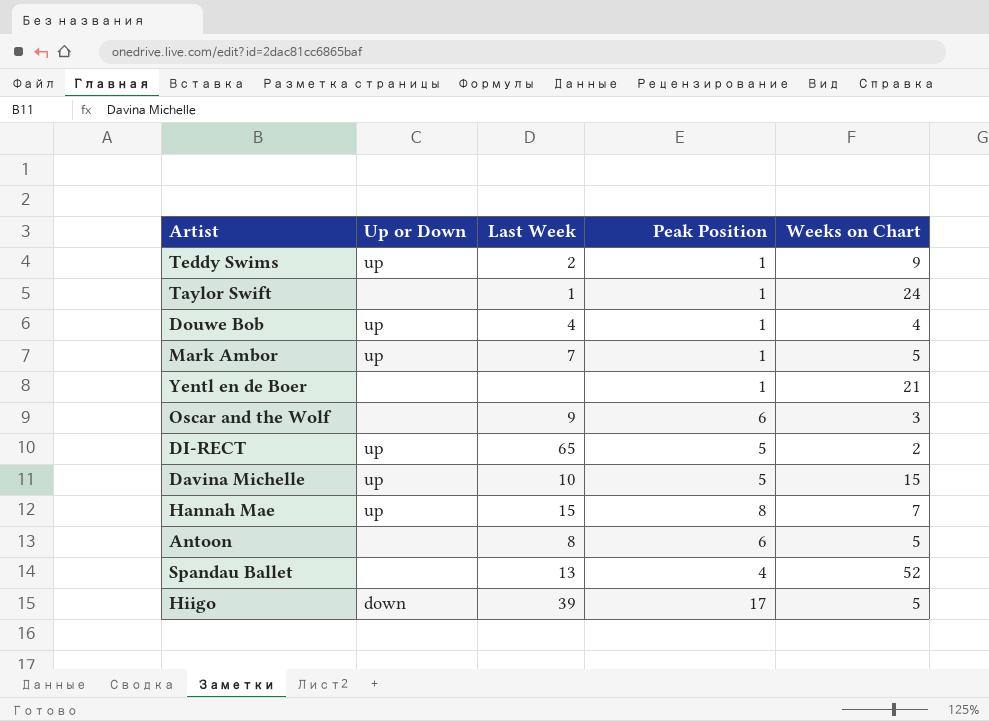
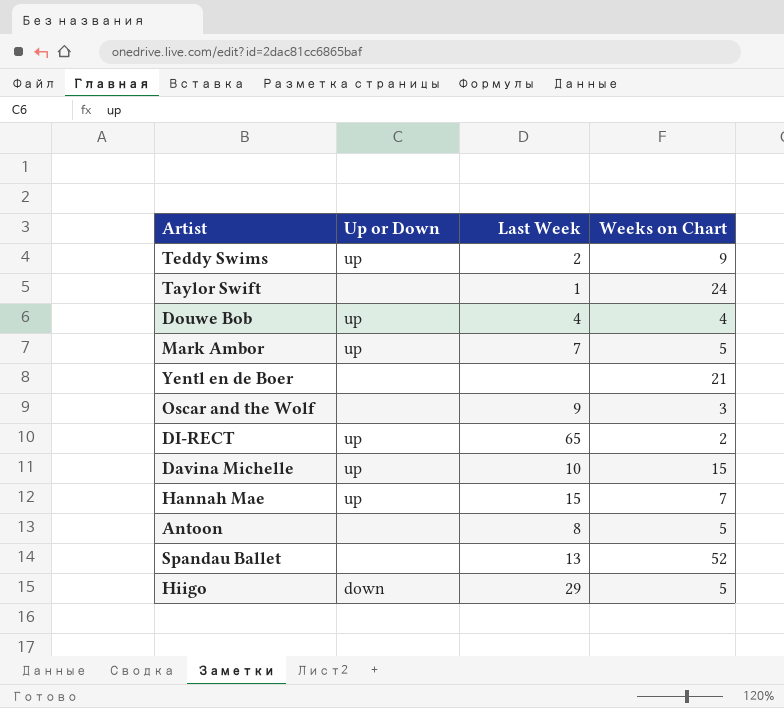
column Peak Position | position: 4 -> none
Hiigo | Last Week: 39 -> 29

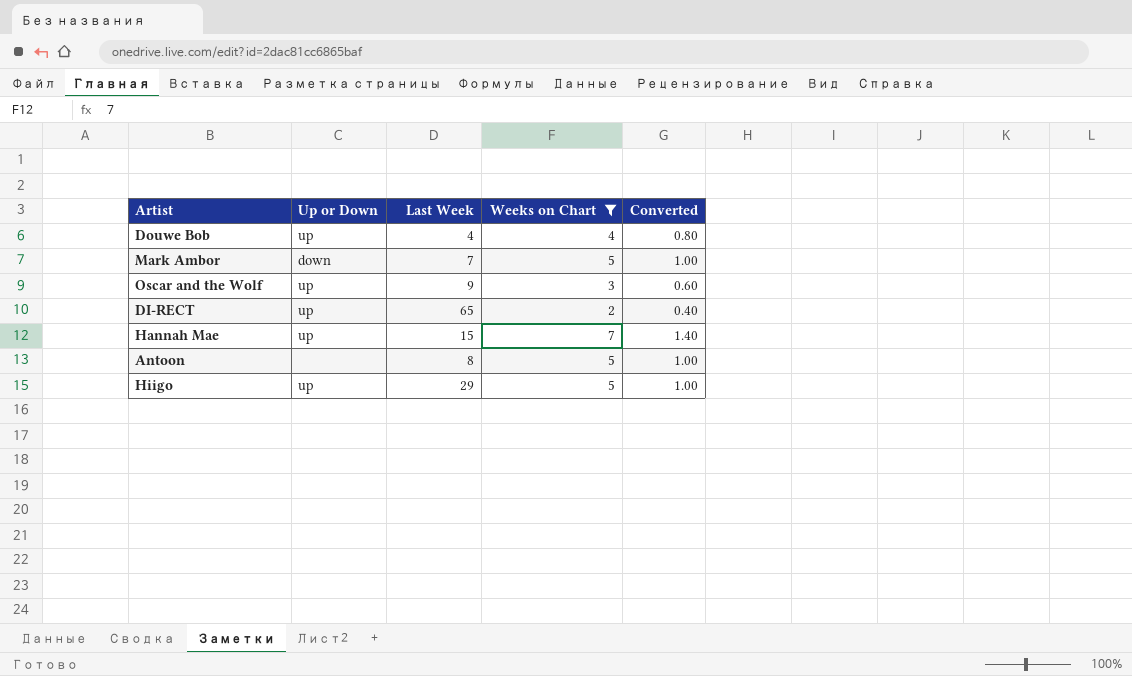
filter: none -> Weeks on Chart <= 7
column Converted | formula: none -> [Weeks on Chart] * 0.2
Mark Ambor | Up or Down: up -> down
Oscar and the Wolf | Up or Down: none -> up
Hiigo | Up or Down: down -> up

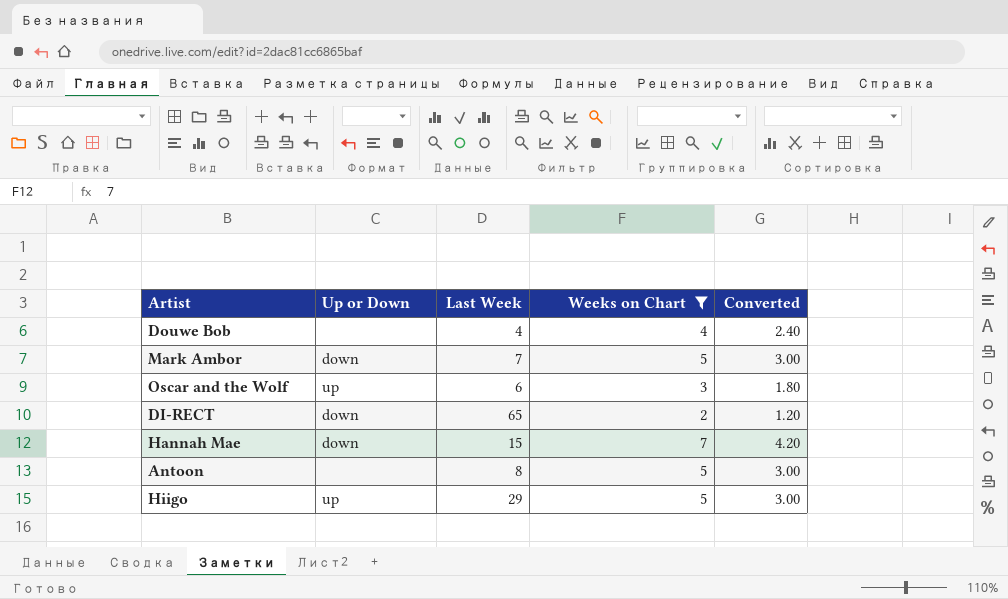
column Converted | formula: [Weeks on Chart] * 0.2 -> [Weeks on Chart] * 0.6
Douwe Bob | Up or Down: up -> none
Oscar and the Wolf | Last Week: 9 -> 6
DI-RECT | Up or Down: up -> down
Hannah Mae | Up or Down: up -> down

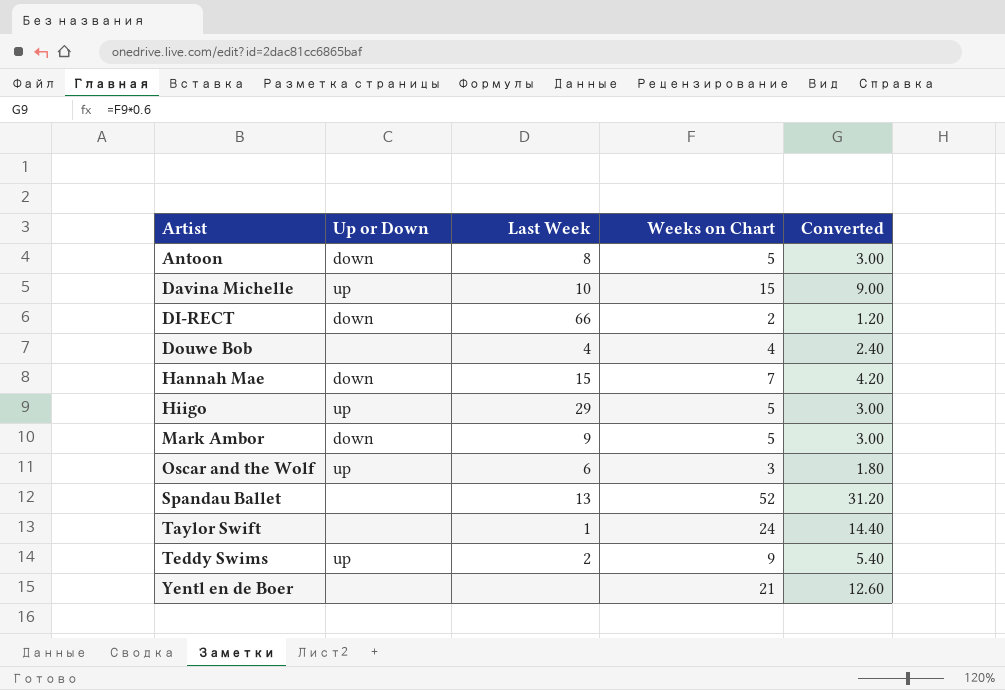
filter: Weeks on Chart <= 7 -> none
row order: none -> Artist ascending
Antoon | Up or Down: none -> down
DI-RECT | Last Week: 65 -> 66
Mark Ambor | Last Week: 7 -> 9

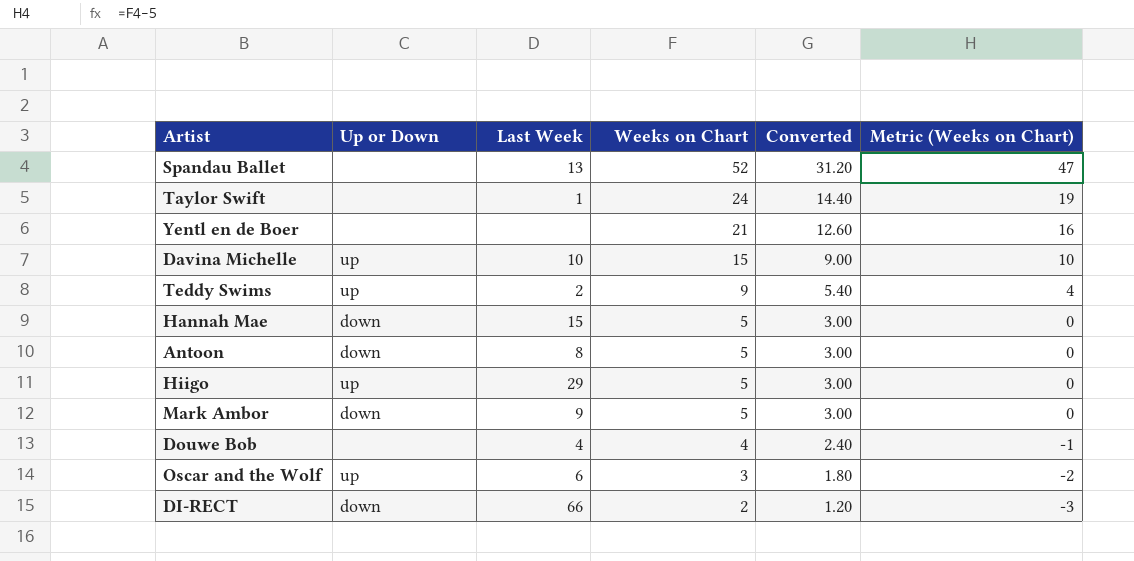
row order: Artist ascending -> Weeks on Chart descending
column Metric (Weeks on Chart) | formula: none -> [Weeks on Chart] - 5
Hannah Mae | Weeks on Chart: 7 -> 5
Hannah Mae | Converted: 4.20 -> 3.00

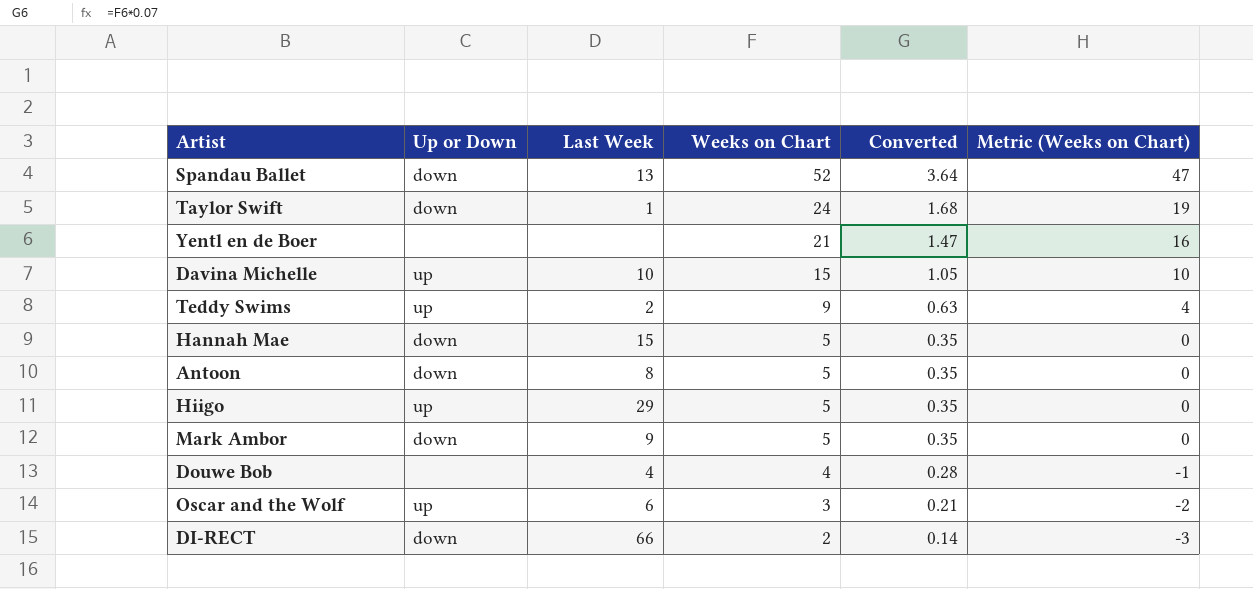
column Converted | formula: [Weeks on Chart] * 0.6 -> [Weeks on Chart] * 0.07
Spandau Ballet | Up or Down: none -> down
Taylor Swift | Up or Down: none -> down

